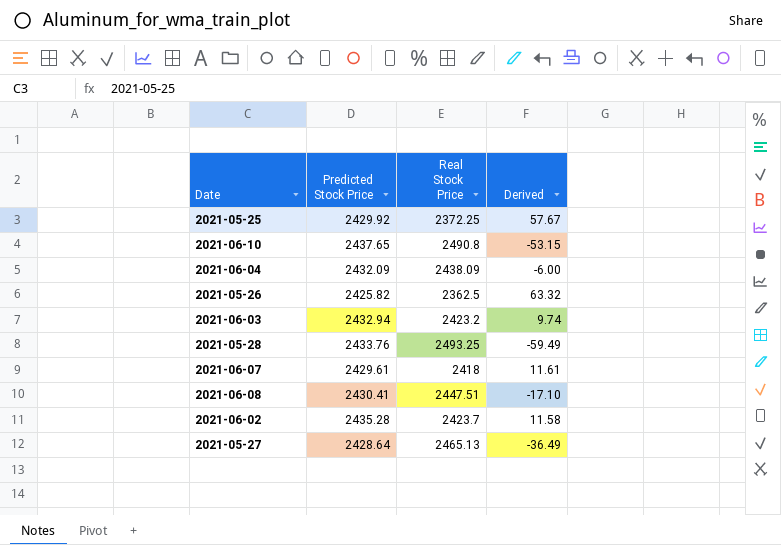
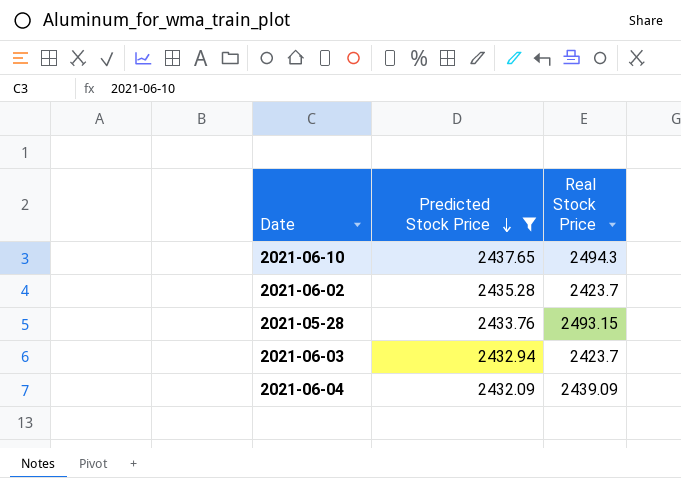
filter: none -> Predicted Stock Price >= 2432.09
row order: none -> Predicted Stock Price descending
column Derived | formula: [Predicted Stock Price] - [Real Stock Price] -> none
2021-06-10 | Real Stock Price: 2490.8 -> 2494.3
2021-05-28 | Real Stock Price: 2493.25 -> 2493.15
2021-06-03 | Real Stock Price: 2423.2 -> 2423.7
2021-06-04 | Real Stock Price: 2438.09 -> 2439.09

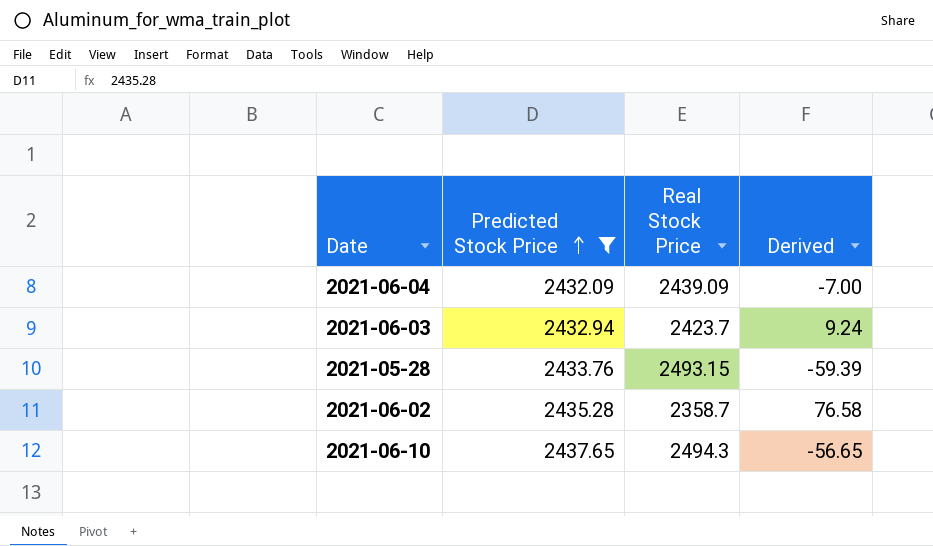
row order: Predicted Stock Price descending -> Predicted Stock Price ascending
column Derived | formula: none -> [Predicted Stock Price] - [Real Stock Price]
2021-06-02 | Real Stock Price: 2423.7 -> 2358.7

